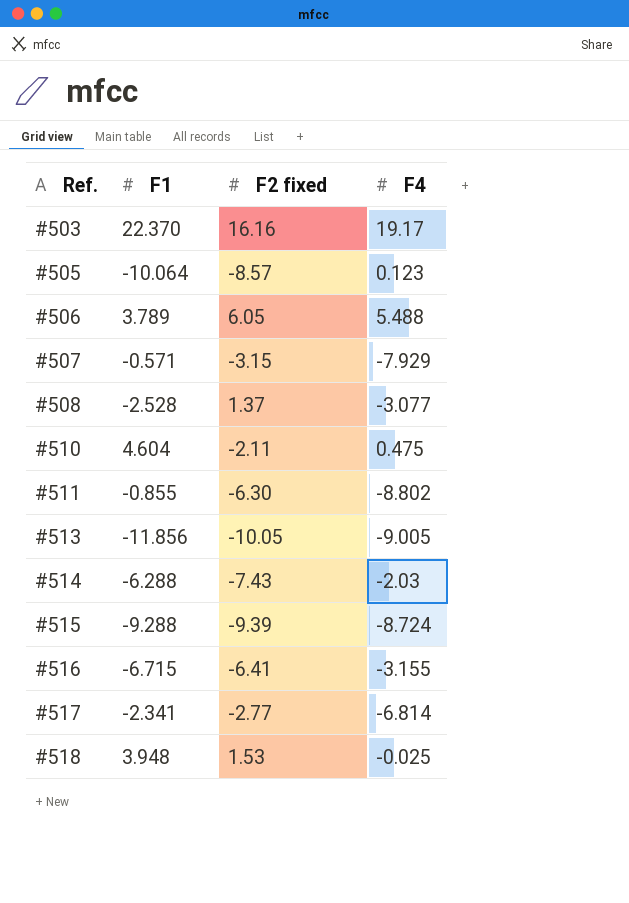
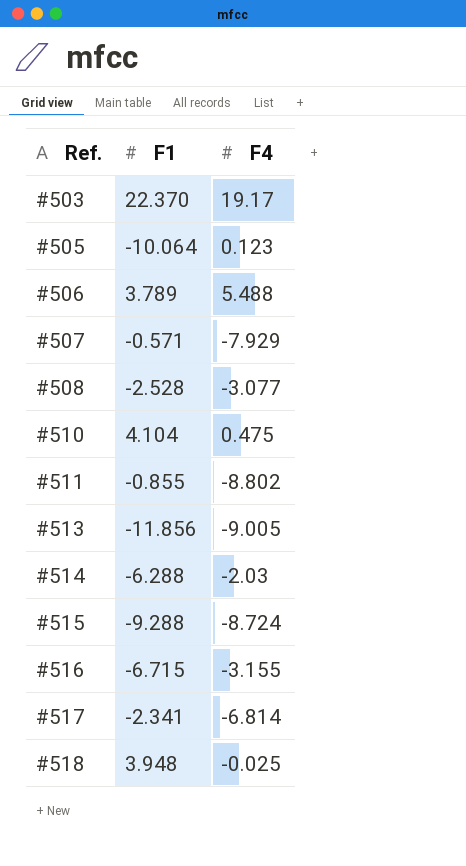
column F2 fixed | position: 3 -> none
#510 | F1: 4.604 -> 4.104

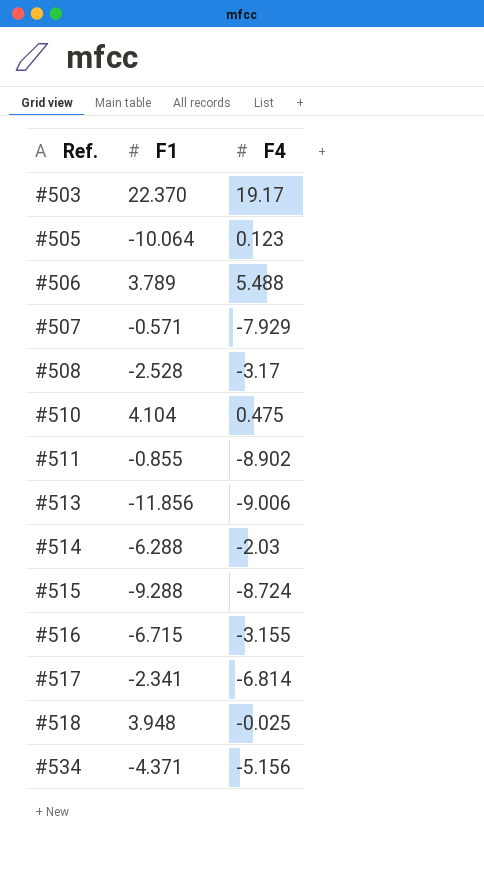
#508 | F4: -3.077 -> -3.17
#511 | F4: -8.802 -> -8.902
#513 | F4: -9.005 -> -9.006
row #534: none -> -4.371 | -5.156

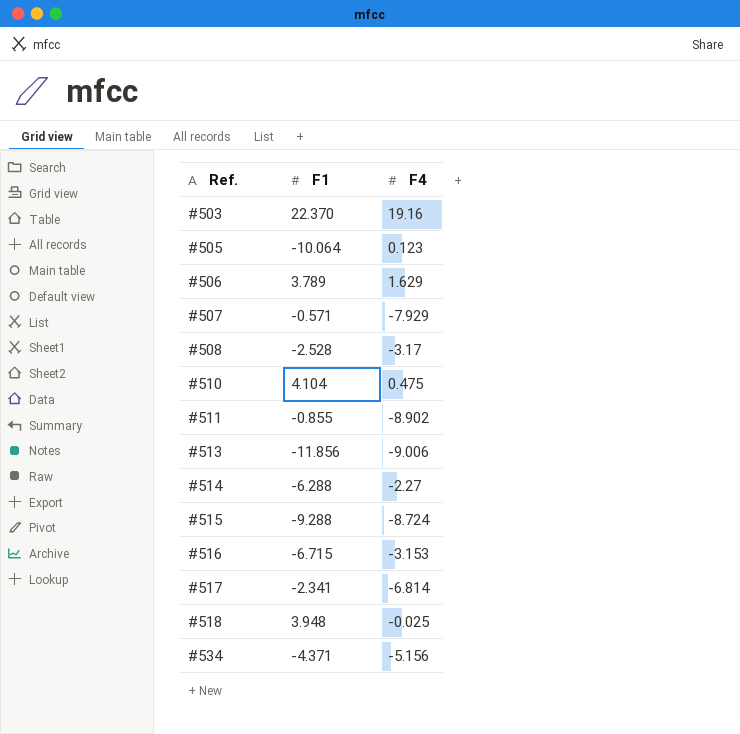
#503 | F4: 19.17 -> 19.16
#506 | F4: 5.488 -> 1.629
#514 | F4: -2.03 -> -2.27
#516 | F4: -3.155 -> -3.153

